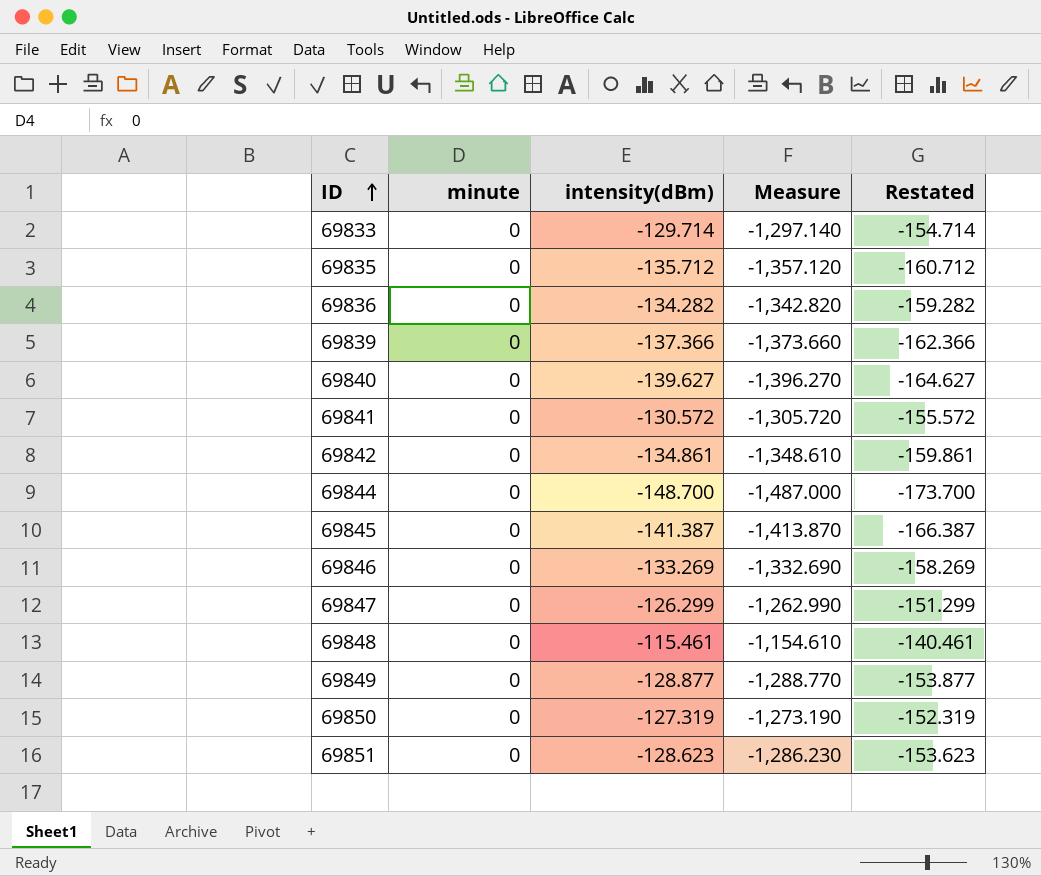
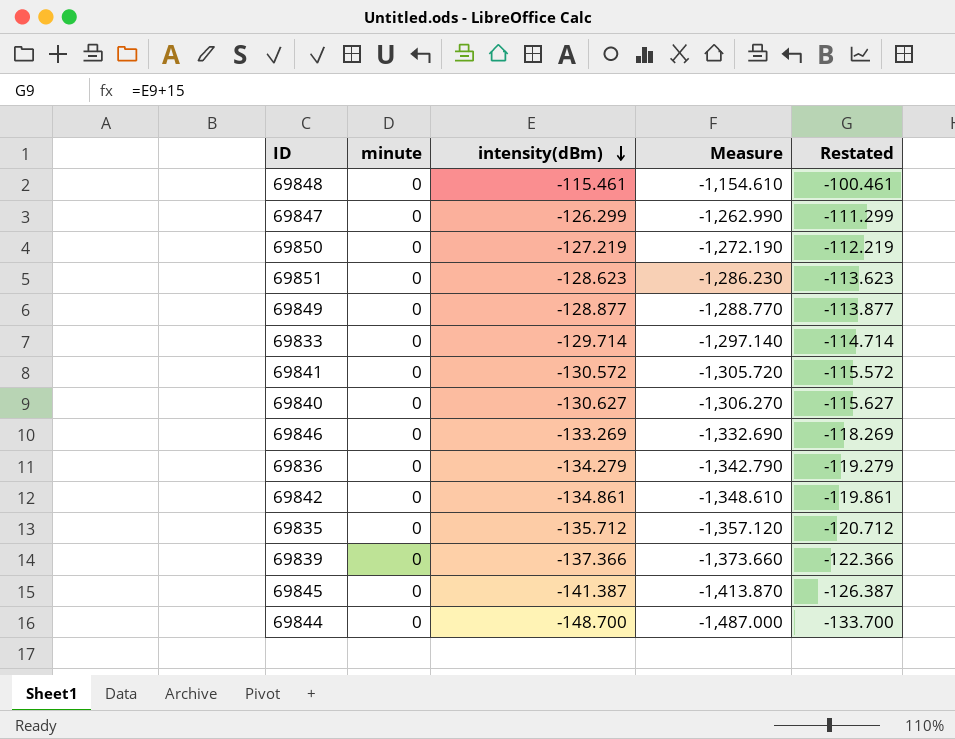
row order: ID ascending -> intensity(dBm) descending
column Restated | formula: [intensity(dBm)] - 25 -> [intensity(dBm)] + 15
69850 | intensity(dBm): -127.319 -> -127.219
69850 | Measure: -1,273.190 -> -1,272.190
69840 | intensity(dBm): -139.627 -> -130.627
69840 | Measure: -1,396.270 -> -1,306.270
69836 | intensity(dBm): -134.282 -> -134.279
69836 | Measure: -1,342.820 -> -1,342.790

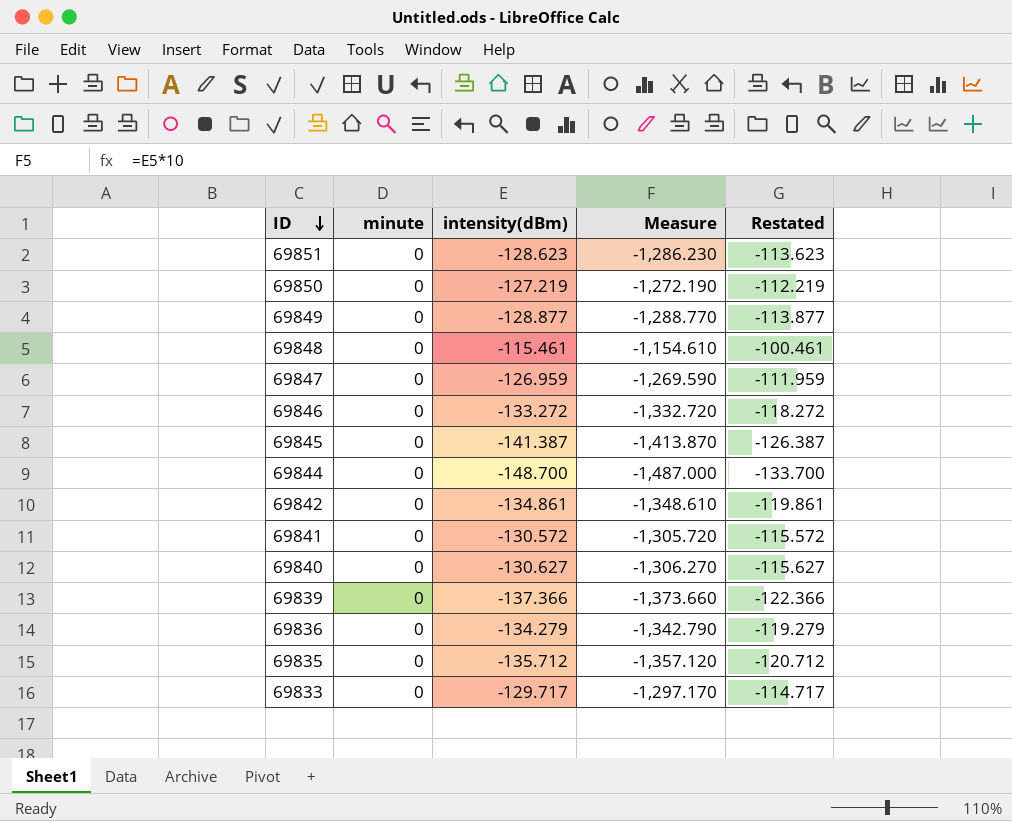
row order: intensity(dBm) descending -> ID descending
69847 | intensity(dBm): -126.299 -> -126.959
69847 | Measure: -1,262.990 -> -1,269.590
69847 | Restated: -111.299 -> -111.959
69846 | intensity(dBm): -133.269 -> -133.272
69846 | Measure: -1,332.690 -> -1,332.720
69846 | Restated: -118.269 -> -118.272
69833 | intensity(dBm): -129.714 -> -129.717
69833 | Measure: -1,297.140 -> -1,297.170
69833 | Restated: -114.714 -> -114.717

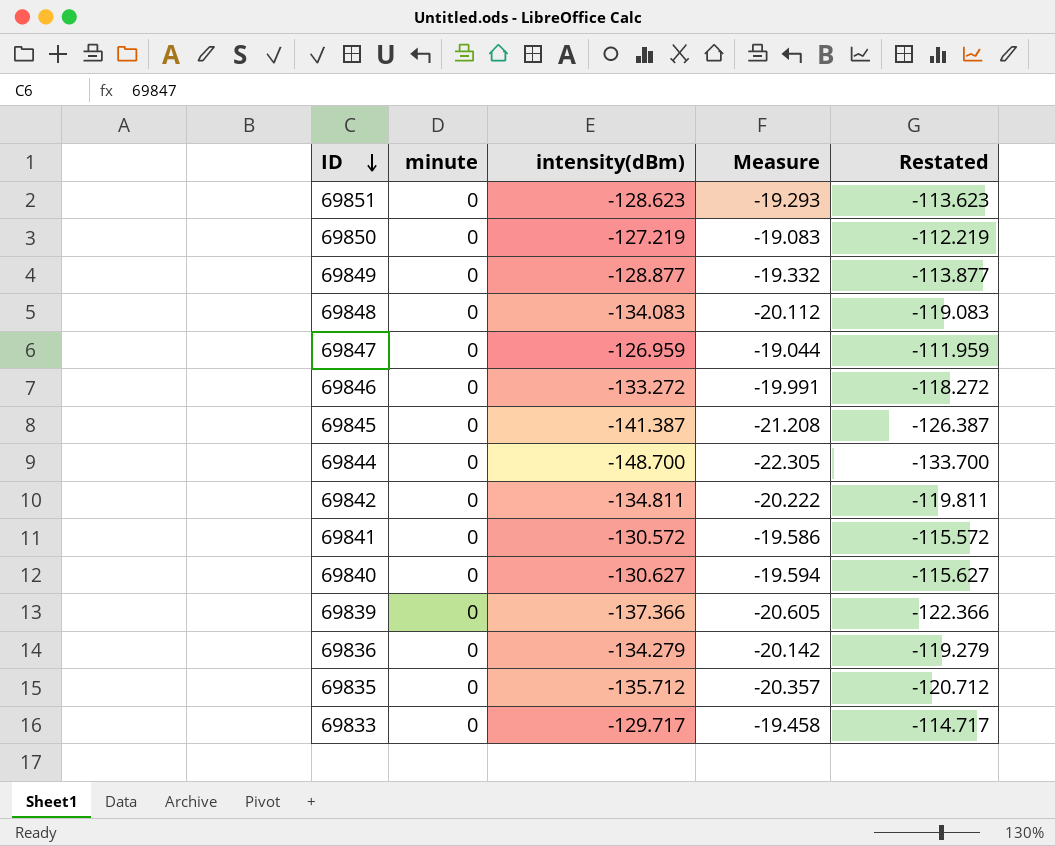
column Measure | formula: [intensity(dBm)] * 10 -> [intensity(dBm)] * 0.15
69848 | intensity(dBm): -115.461 -> -134.083
69848 | Restated: -100.461 -> -119.083
69842 | intensity(dBm): -134.861 -> -134.811
69842 | Restated: -119.861 -> -119.811

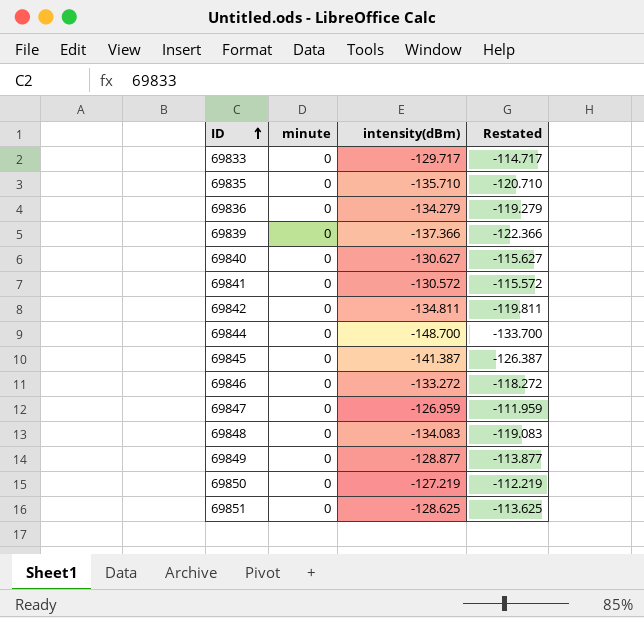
row order: ID descending -> ID ascending
column Measure | formula: [intensity(dBm)] * 0.15 -> none
69835 | intensity(dBm): -135.712 -> -135.710
69835 | Restated: -120.712 -> -120.710
69851 | intensity(dBm): -128.623 -> -128.625
69851 | Restated: -113.623 -> -113.625

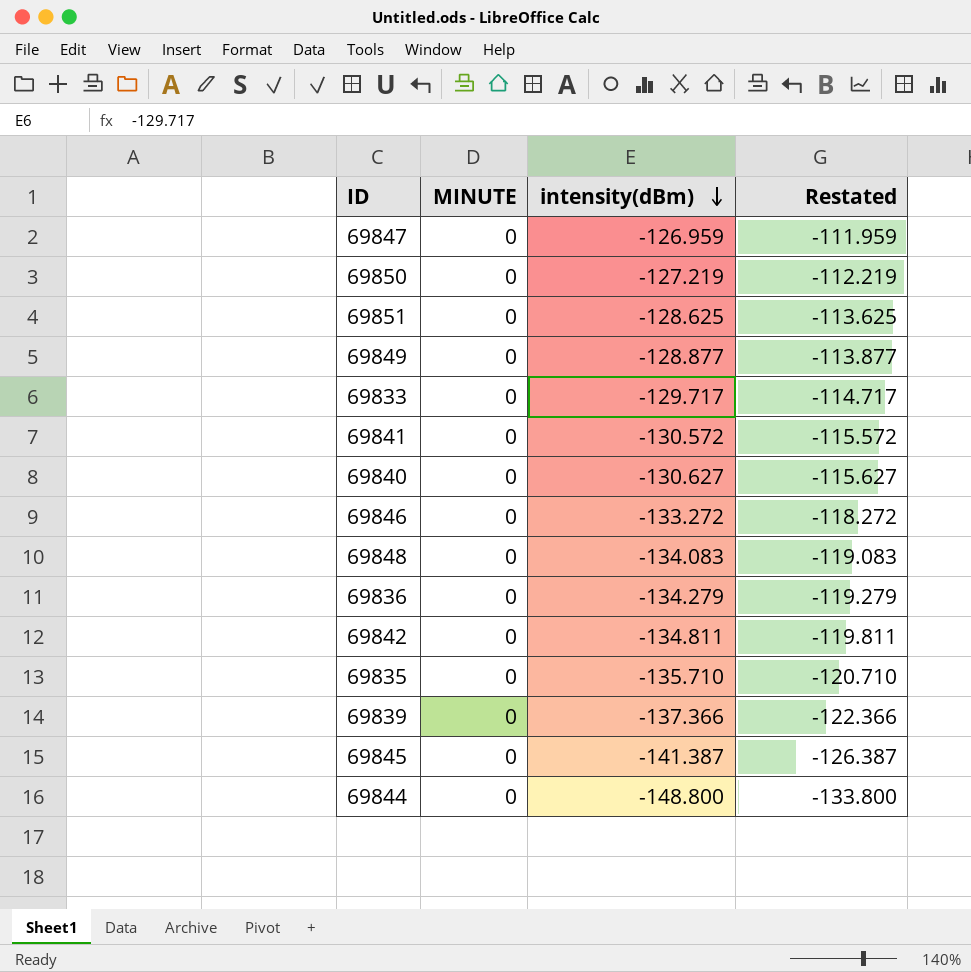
row order: ID ascending -> intensity(dBm) descending
column name: minute -> MINUTE
69844 | intensity(dBm): -148.700 -> -148.800
69844 | Restated: -133.700 -> -133.800

